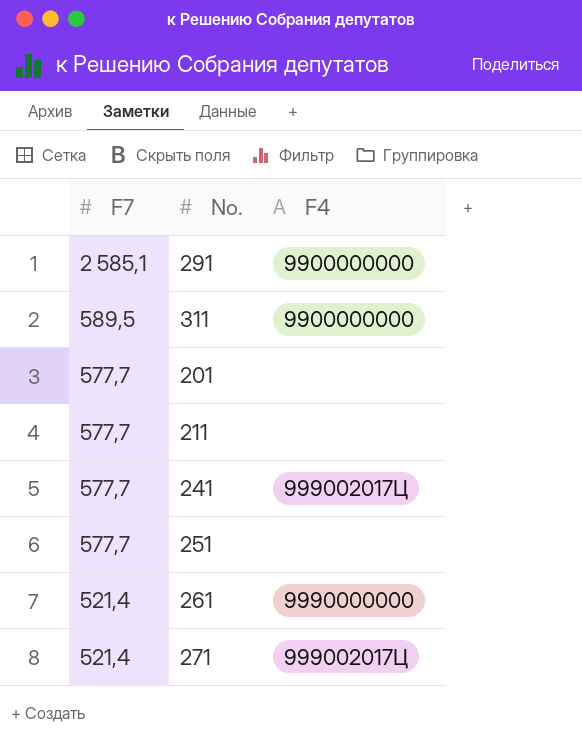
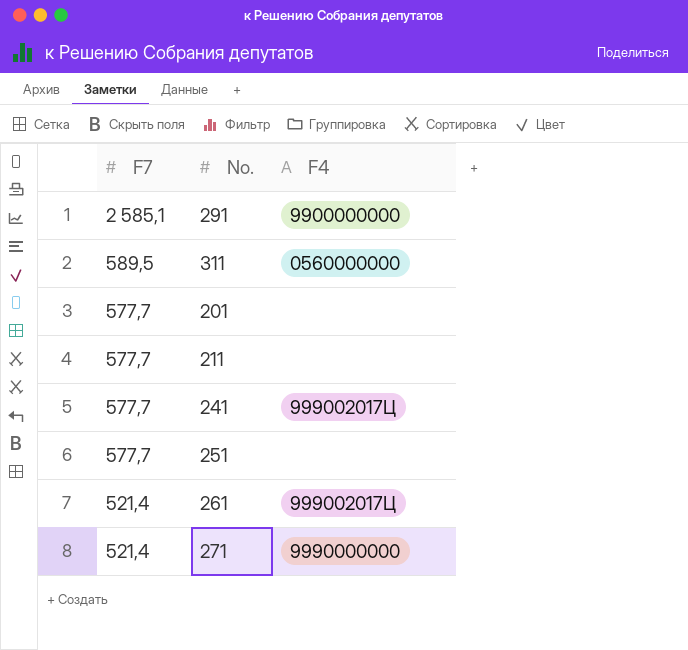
311 | F4: 9900000000 -> 0560000000
261 | F4: 9990000000 -> 999002017Ц
271 | F4: 999002017Ц -> 9990000000

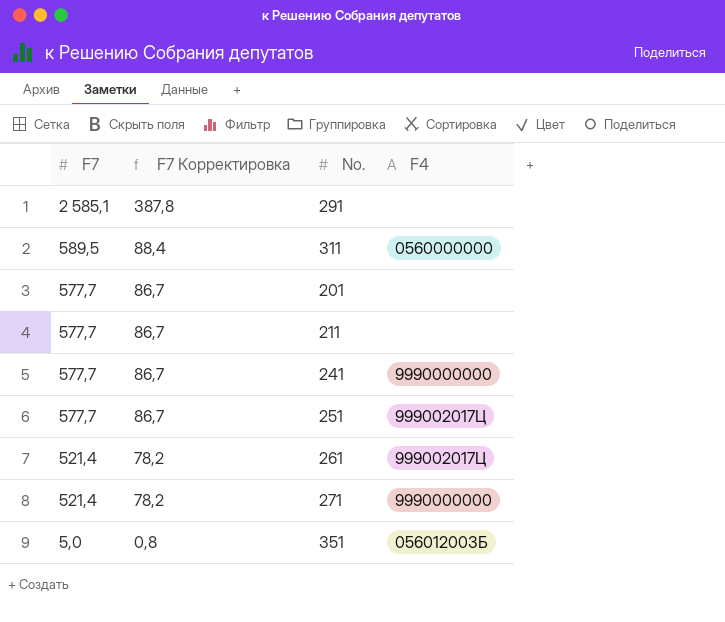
column F7 Корректировка | formula: none -> [F7] * 0,15
291 | F4: 9900000000 -> none
241 | F4: 999002017Ц -> 9990000000
251 | F4: none -> 999002017Ц
row 351: none -> 5,0 | 0,8 | 056012003Б

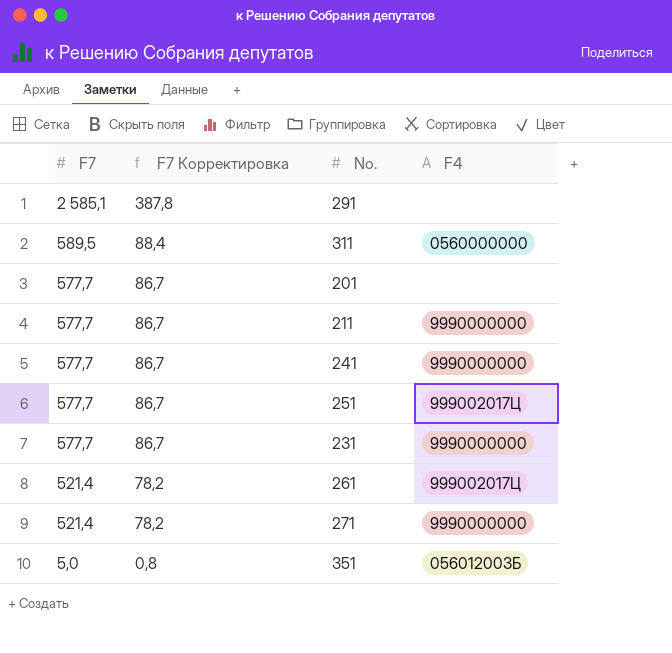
211 | F4: none -> 9990000000
row 231: none -> 577,7 | 86,7 | 9990000000

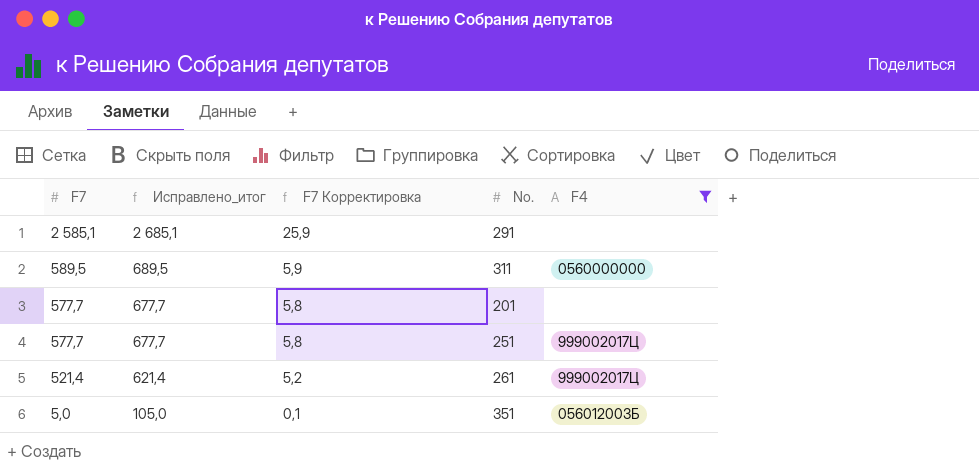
filter: none -> F4 != 9990000000
column Исправлено_итог | formula: none -> [F7] + 100
column F7 Корректировка | formula: [F7] * 0,15 -> [F7] * 0,01

